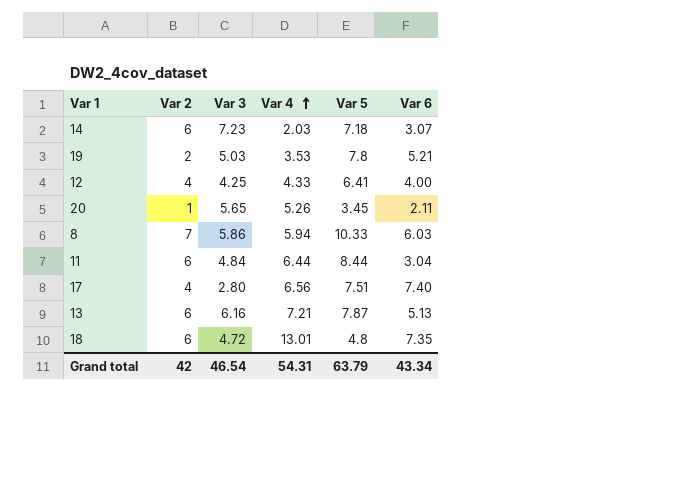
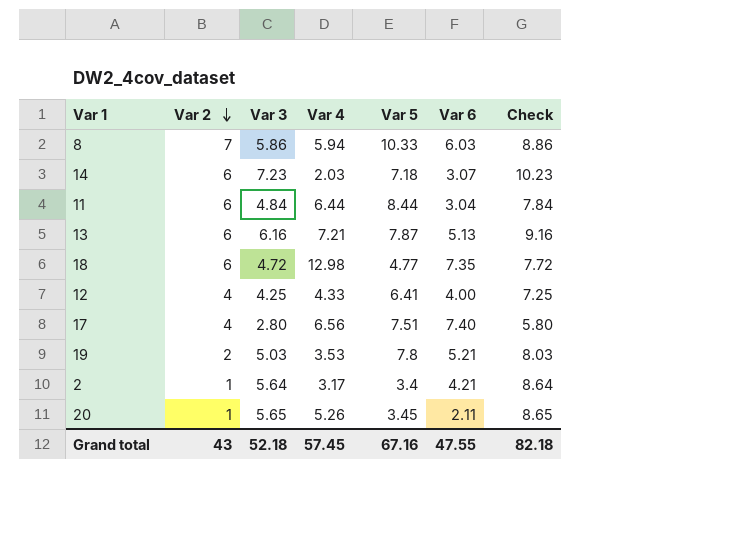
row order: Var 4 ascending -> Var 2 descending
column Check | formula: none -> [Var 3] + 3
18 | Var 4: 13.01 -> 12.98
18 | Var 5: 4.8 -> 4.77
row 2: none -> 1 | 5.64 | 3.17 | 3.4 | 4.21 | 8.64
Grand total | Var 2: 42 -> 43
Grand total | Var 3: 46.54 -> 52.18
Grand total | Var 4: 54.31 -> 57.45
Grand total | Var 5: 63.79 -> 67.16
Grand total | Var 6: 43.34 -> 47.55

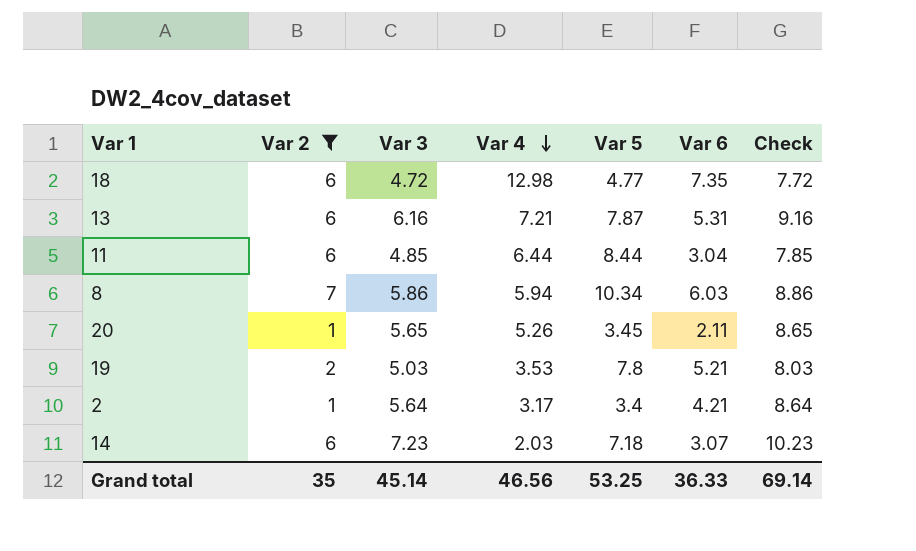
filter: none -> Var 2 != 4
row order: Var 2 descending -> Var 4 descending
13 | Var 6: 5.13 -> 5.31
11 | Var 3: 4.84 -> 4.85
11 | Check: 7.84 -> 7.85
8 | Var 5: 10.33 -> 10.34
Grand total | Var 2: 43 -> 35
Grand total | Var 3: 52.18 -> 45.14
Grand total | Var 4: 57.45 -> 46.56
Grand total | Var 5: 67.16 -> 53.25
Grand total | Var 6: 47.55 -> 36.33
Grand total | Check: 82.18 -> 69.14

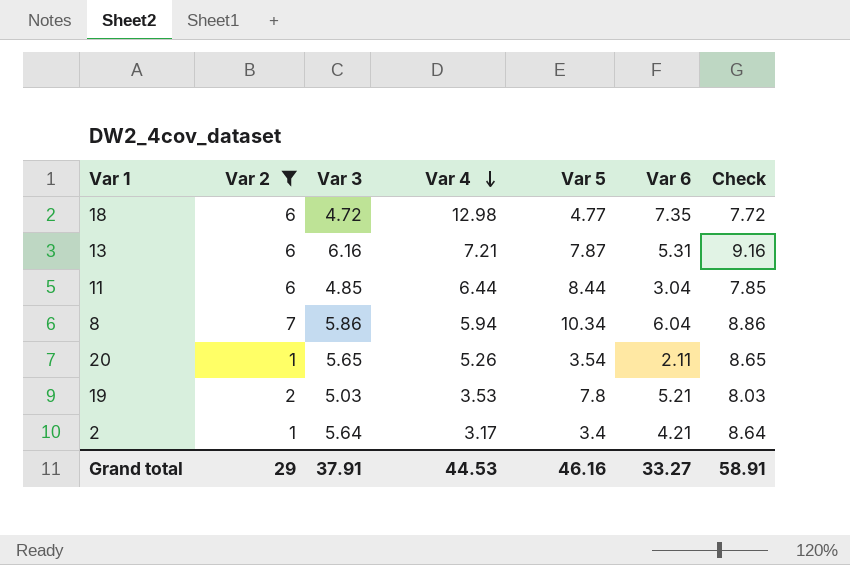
row 14: 6 | 7.23 | 2.03 | 7.18 | 3.07 | 10.23 -> none
8 | Var 6: 6.03 -> 6.04
20 | Var 5: 3.45 -> 3.54
Grand total | Var 2: 35 -> 29
Grand total | Var 3: 45.14 -> 37.91
Grand total | Var 4: 46.56 -> 44.53
Grand total | Var 5: 53.25 -> 46.16
Grand total | Var 6: 36.33 -> 33.27
Grand total | Check: 69.14 -> 58.91

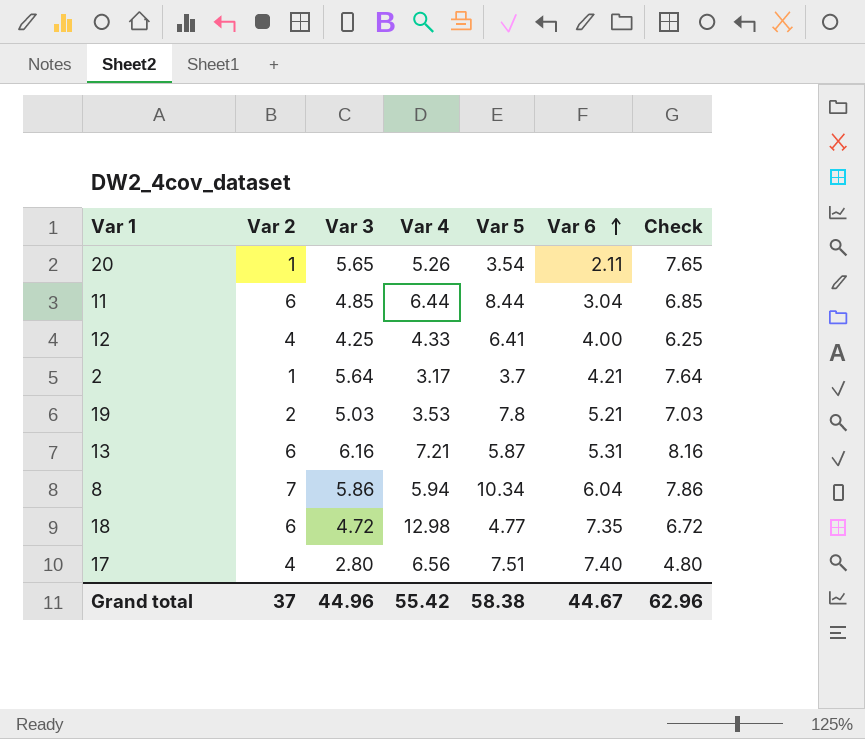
filter: Var 2 != 4 -> none
row order: Var 4 descending -> Var 6 ascending
column Check | formula: [Var 3] + 3 -> [Var 3] + 2
2 | Var 5: 3.4 -> 3.7
13 | Var 5: 7.87 -> 5.87
Grand total | Var 2: 29 -> 37
Grand total | Var 3: 37.91 -> 44.96
Grand total | Var 4: 44.53 -> 55.42
Grand total | Var 5: 46.16 -> 58.38
Grand total | Var 6: 33.27 -> 44.67
Grand total | Check: 58.91 -> 62.96

